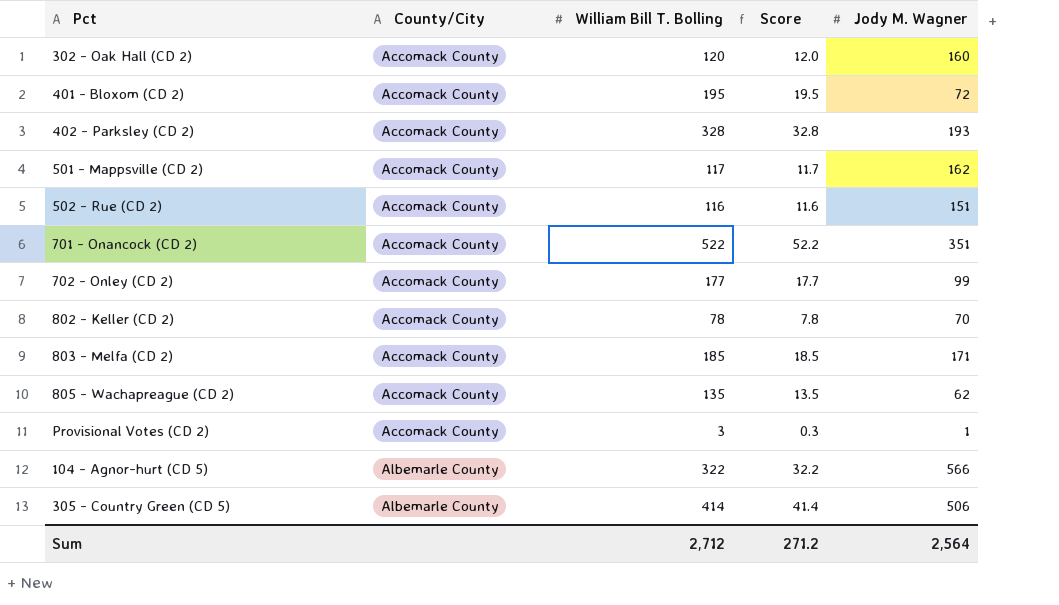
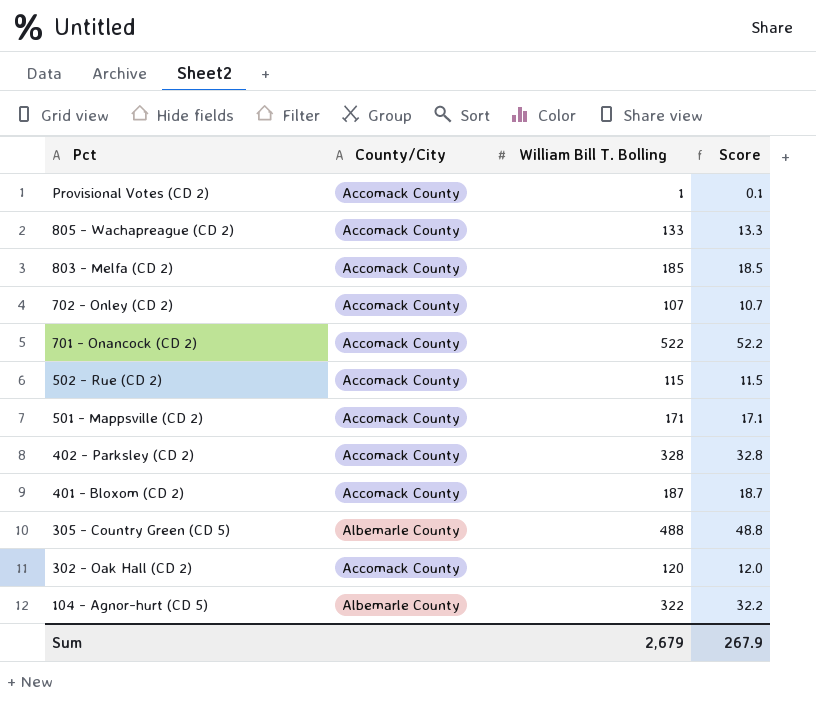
row order: County/City ascending -> Pct descending
column Jody M. Wagner | position: 5 -> none
row 802 - Keller (CD 2): Accomack County | 78 | 7.8 | 70 -> none
Provisional Votes (CD 2) | William Bill T. Bolling: 3 -> 1
Provisional Votes (CD 2) | Score: 0.3 -> 0.1
805 - Wachapreague (CD 2) | William Bill T. Bolling: 135 -> 133
805 - Wachapreague (CD 2) | Score: 13.5 -> 13.3
702 - Onley (CD 2) | William Bill T. Bolling: 177 -> 107
702 - Onley (CD 2) | Score: 17.7 -> 10.7
502 - Rue (CD 2) | William Bill T. Bolling: 116 -> 115
502 - Rue (CD 2) | Score: 11.6 -> 11.5
501 - Mappsville (CD 2) | William Bill T. Bolling: 117 -> 171
501 - Mappsville (CD 2) | Score: 11.7 -> 17.1
401 - Bloxom (CD 2) | William Bill T. Bolling: 195 -> 187
401 - Bloxom (CD 2) | Score: 19.5 -> 18.7
305 - Country Green (CD 5) | William Bill T. Bolling: 414 -> 488
305 - Country Green (CD 5) | Score: 41.4 -> 48.8
Sum | William Bill T. Bolling: 2,712 -> 2,679
Sum | Score: 271.2 -> 267.9

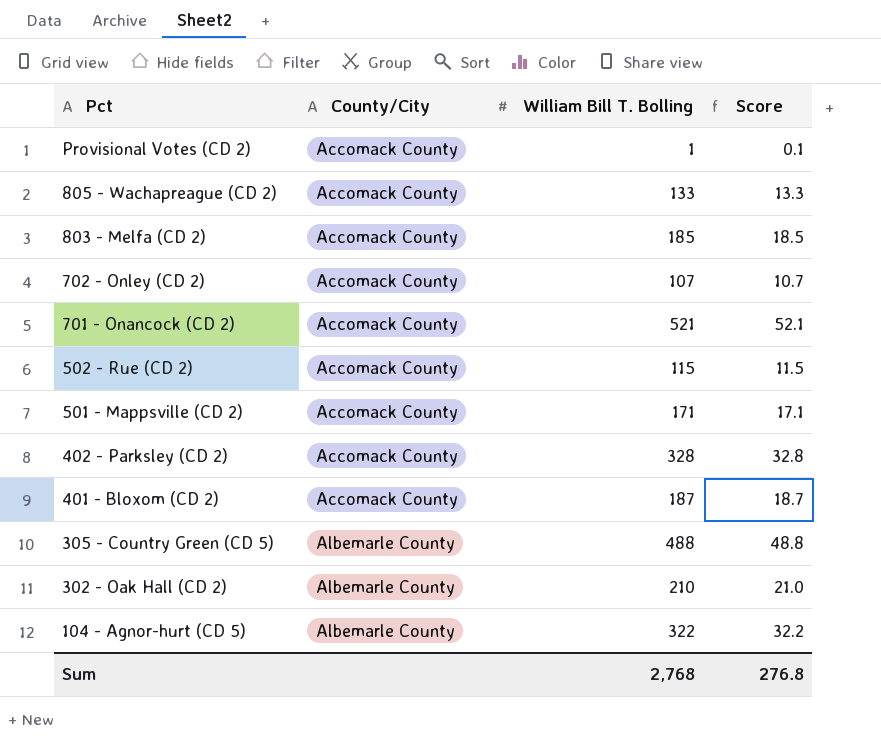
701 - Onancock (CD 2) | William Bill T. Bolling: 522 -> 521
701 - Onancock (CD 2) | Score: 52.2 -> 52.1
302 - Oak Hall (CD 2) | County/City: Accomack County -> Albemarle County
302 - Oak Hall (CD 2) | William Bill T. Bolling: 120 -> 210
302 - Oak Hall (CD 2) | Score: 12.0 -> 21.0
Sum | William Bill T. Bolling: 2,679 -> 2,768
Sum | Score: 267.9 -> 276.8

